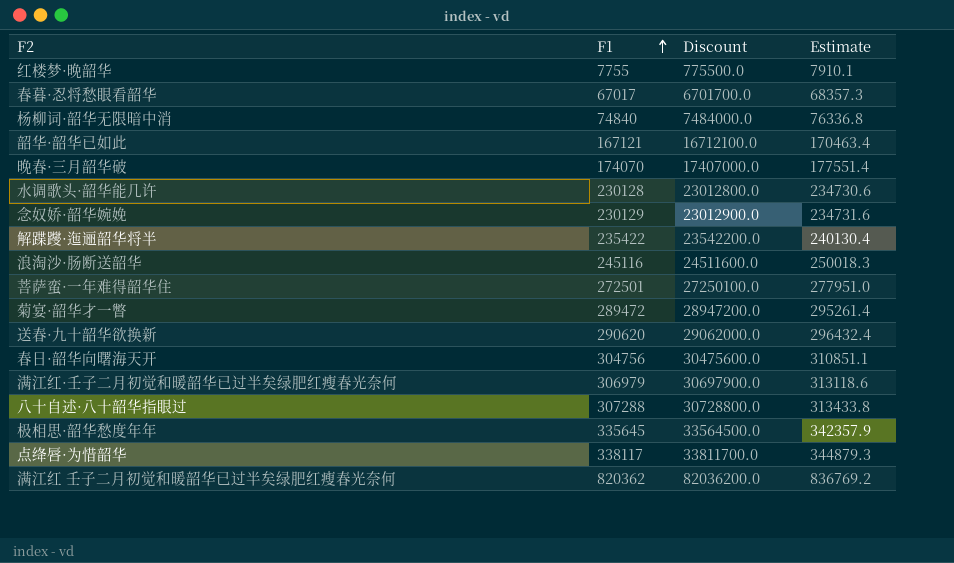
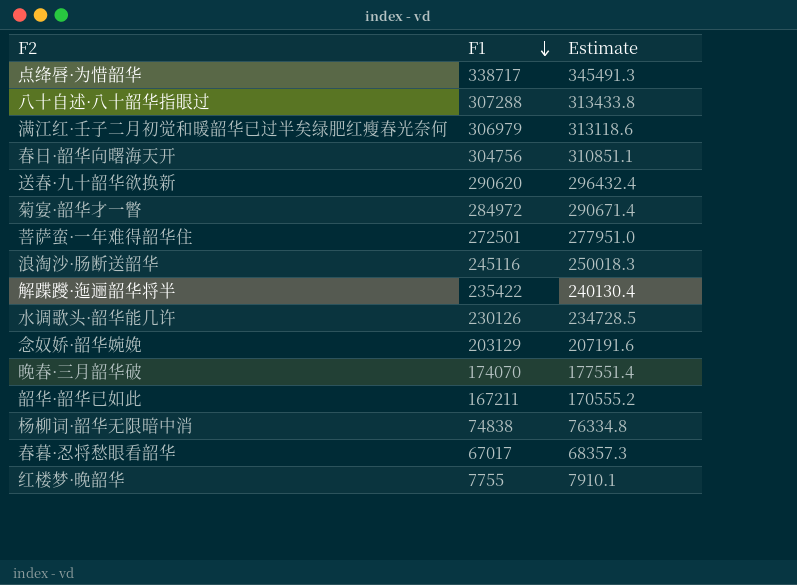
row order: F1 ascending -> F1 descending
column Discount | formula: [F1] * 100 -> none
row 极相思·韶华愁度年年: 335645 | 33564500.0 | 342357.9 -> none
row 满江红 壬子二月初觉和暖韶华已过半矣绿肥红瘦春光奈何: 820362 | 82036200.0 | 836769.2 -> none
点绛唇·为惜韶华 | F1: 338117 -> 338717
点绛唇·为惜韶华 | Estimate: 344879.3 -> 345491.3
菊宴·韶华才一瞥 | F1: 289472 -> 284972
菊宴·韶华才一瞥 | Estimate: 295261.4 -> 290671.4
水调歌头·韶华能几许 | F1: 230128 -> 230126
水调歌头·韶华能几许 | Estimate: 234730.6 -> 234728.5
念奴娇·韶华婉娩 | F1: 230129 -> 203129
念奴娇·韶华婉娩 | Estimate: 234731.6 -> 207191.6
韶华·韶华已如此 | F1: 167121 -> 167211
韶华·韶华已如此 | Estimate: 170463.4 -> 170555.2
杨柳词·韶华无限暗中消 | F1: 74840 -> 74838
杨柳词·韶华无限暗中消 | Estimate: 76336.8 -> 76334.8

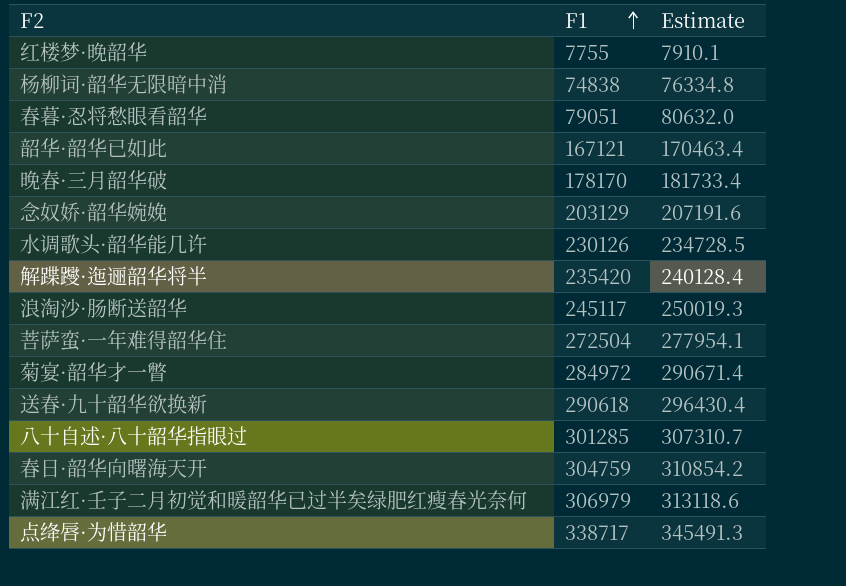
row order: F1 descending -> F1 ascending
春暮·忍将愁眼看韶华 | F1: 67017 -> 79051
春暮·忍将愁眼看韶华 | Estimate: 68357.3 -> 80632.0
韶华·韶华已如此 | F1: 167211 -> 167121
韶华·韶华已如此 | Estimate: 170555.2 -> 170463.4
晚春·三月韶华破 | F1: 174070 -> 178170
晚春·三月韶华破 | Estimate: 177551.4 -> 181733.4
解蹀躞·迤逦韶华将半 | F1: 235422 -> 235420
解蹀躞·迤逦韶华将半 | Estimate: 240130.4 -> 240128.4
浪淘沙·肠断送韶华 | F1: 245116 -> 245117
浪淘沙·肠断送韶华 | Estimate: 250018.3 -> 250019.3
菩萨蛮·一年难得韶华住 | F1: 272501 -> 272504
菩萨蛮·一年难得韶华住 | Estimate: 277951.0 -> 277954.1
送春·九十韶华欲换新 | F1: 290620 -> 290618
送春·九十韶华欲换新 | Estimate: 296432.4 -> 296430.4
八十自述·八十韶华指眼过 | F1: 307288 -> 301285
八十自述·八十韶华指眼过 | Estimate: 313433.8 -> 307310.7
春日·韶华向曙海天开 | F1: 304756 -> 304759
春日·韶华向曙海天开 | Estimate: 310851.1 -> 310854.2

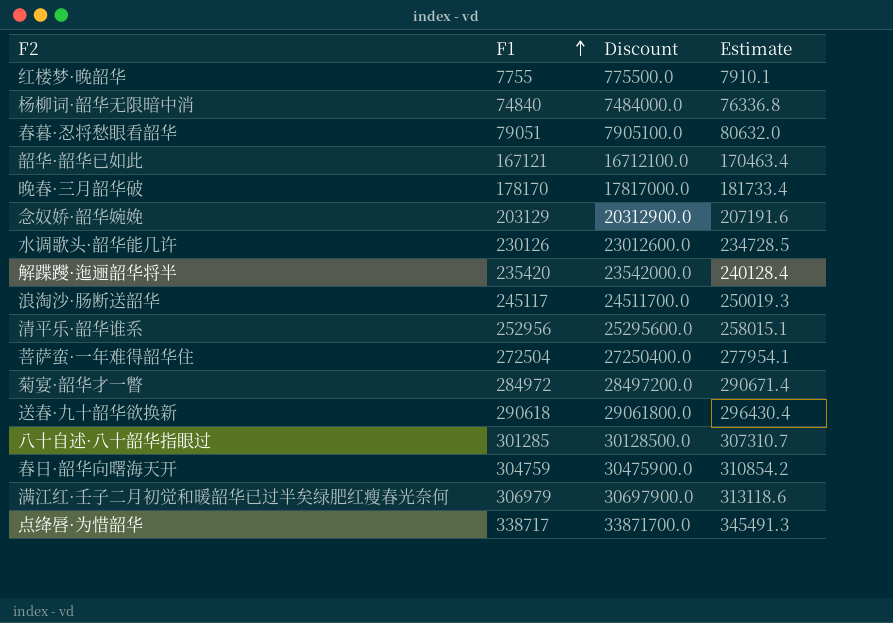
column Discount | formula: none -> [F1] * 100
杨柳词·韶华无限暗中消 | F1: 74838 -> 74840
杨柳词·韶华无限暗中消 | Estimate: 76334.8 -> 76336.8
row 清平乐·韶华谁系: none -> 252956 | 25295600.0 | 258015.1

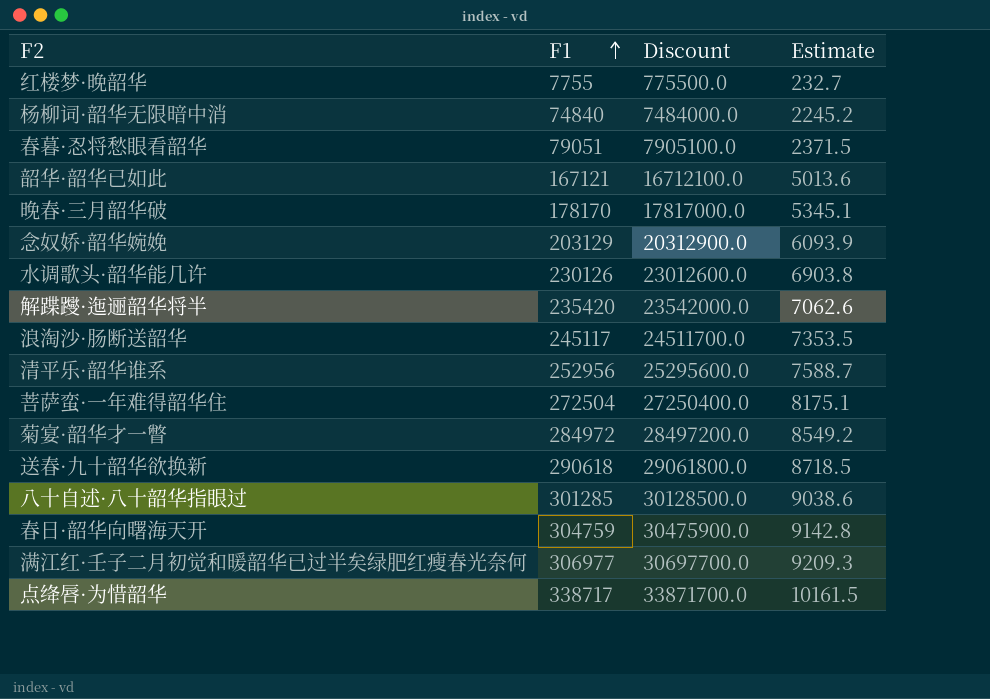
column Estimate | formula: [F1] * 1.02 -> [F1] * 0.03
满江红·壬子二月初觉和暖韶华已过半矣绿肥红瘦春光奈何 | F1: 306979 -> 306977
满江红·壬子二月初觉和暖韶华已过半矣绿肥红瘦春光奈何 | Discount: 30697900.0 -> 30697700.0

